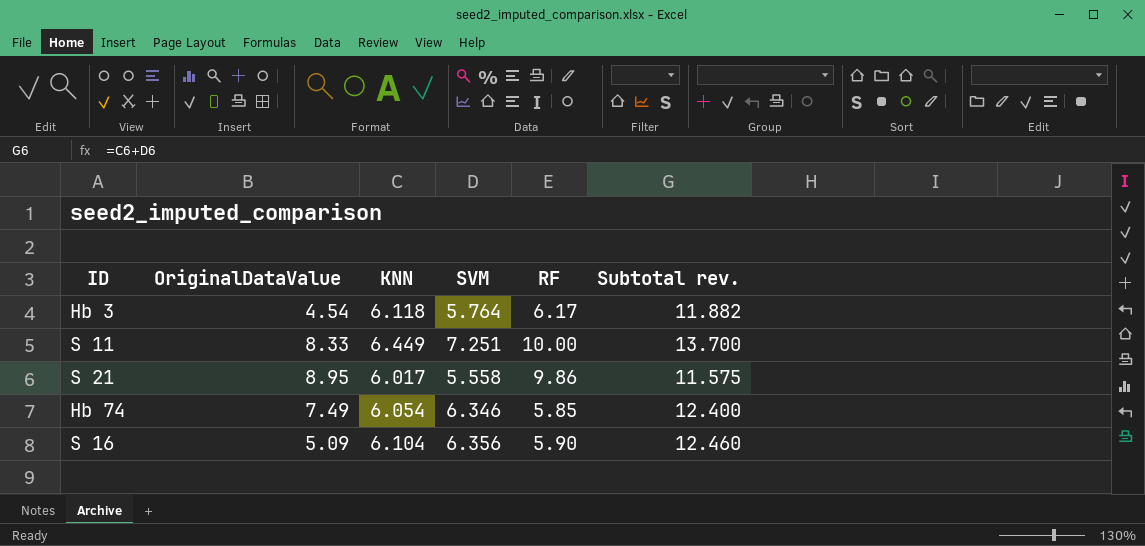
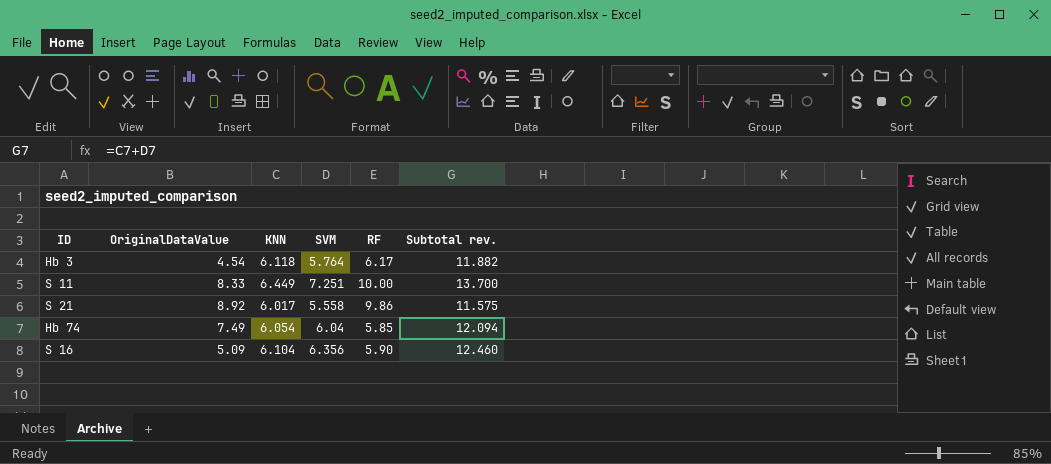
S 21 | OriginalDataValue: 8.95 -> 8.92
Hb 74 | SVM: 6.346 -> 6.04
Hb 74 | Subtotal rev.: 12.400 -> 12.094

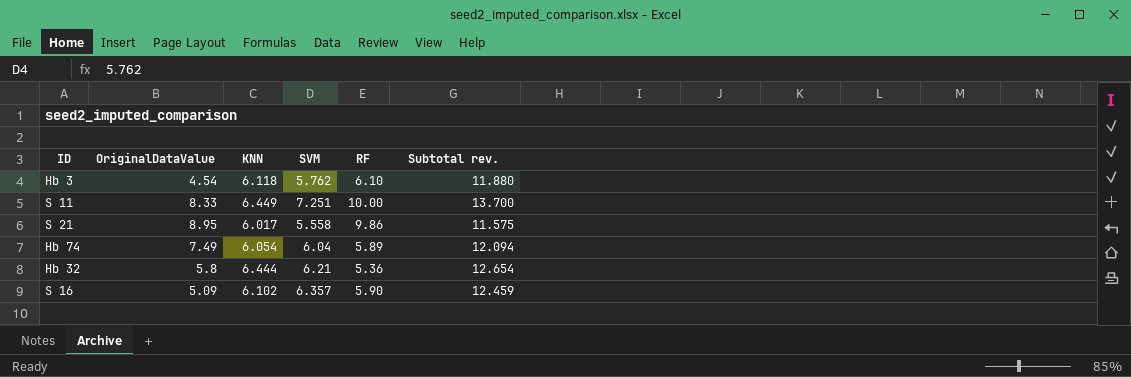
Hb 3 | SVM: 5.764 -> 5.762
Hb 3 | RF: 6.17 -> 6.10
Hb 3 | Subtotal rev.: 11.882 -> 11.880
S 21 | OriginalDataValue: 8.92 -> 8.95
Hb 74 | RF: 5.85 -> 5.89
row Hb 32: none -> 5.8 | 6.444 | 6.21 | 5.36 | 12.654
S 16 | KNN: 6.104 -> 6.102
S 16 | SVM: 6.356 -> 6.357
S 16 | Subtotal rev.: 12.460 -> 12.459

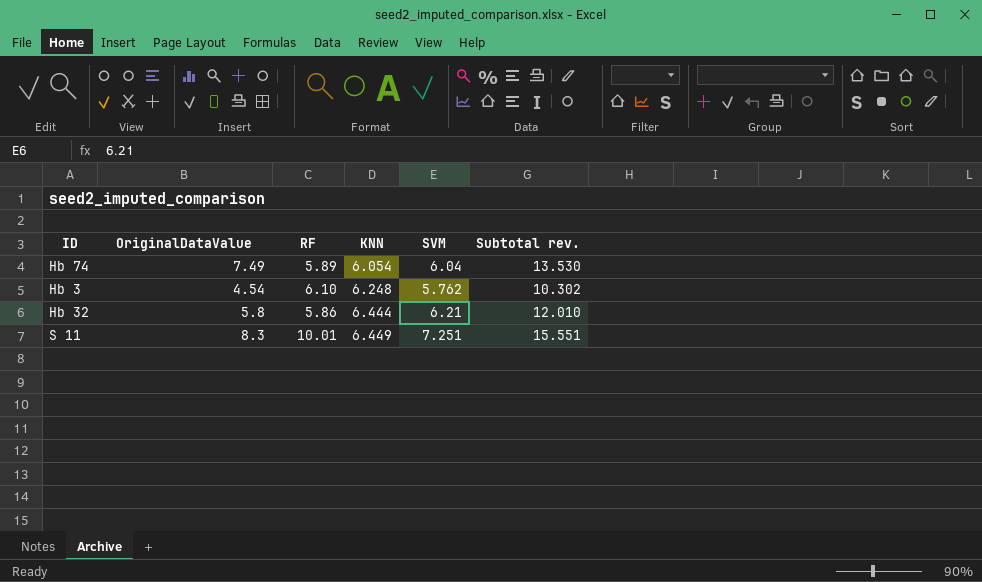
row order: none -> KNN ascending
column RF | position: 5 -> 3
column Subtotal rev. | formula: [KNN] + [SVM] -> [OriginalDataValue] + [SVM]
row S 21: 8.95 | 6.017 | 5.558 | 9.86 | 11.575 -> none
row S 16: 5.09 | 6.102 | 6.357 | 5.90 | 12.459 -> none
Hb 3 | KNN: 6.118 -> 6.248
Hb 32 | RF: 5.36 -> 5.86
S 11 | OriginalDataValue: 8.33 -> 8.3
S 11 | RF: 10.00 -> 10.01

